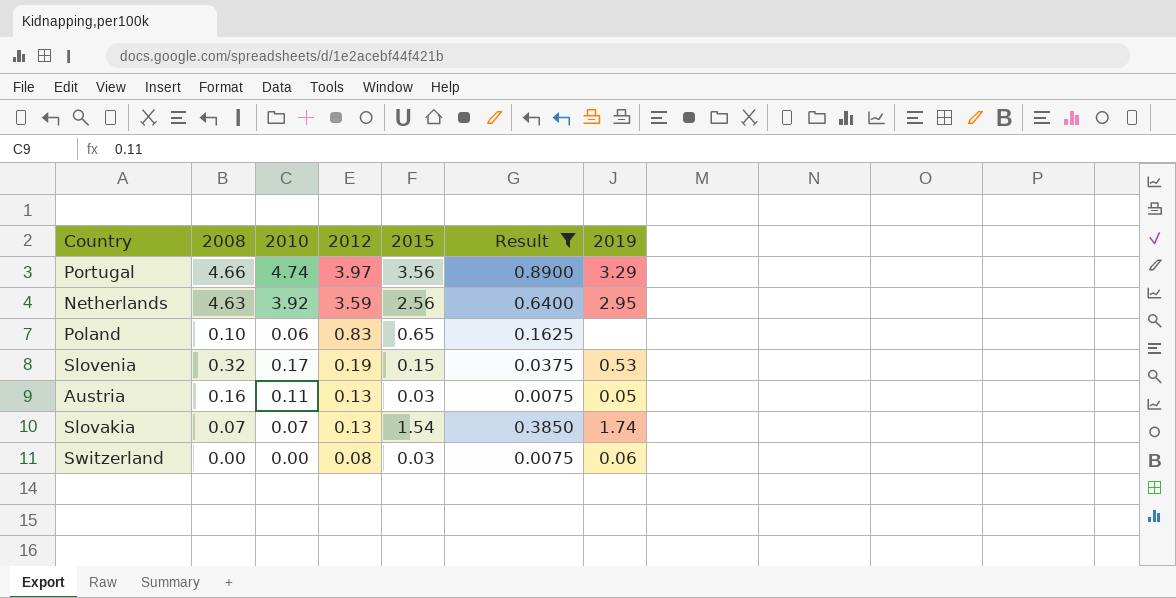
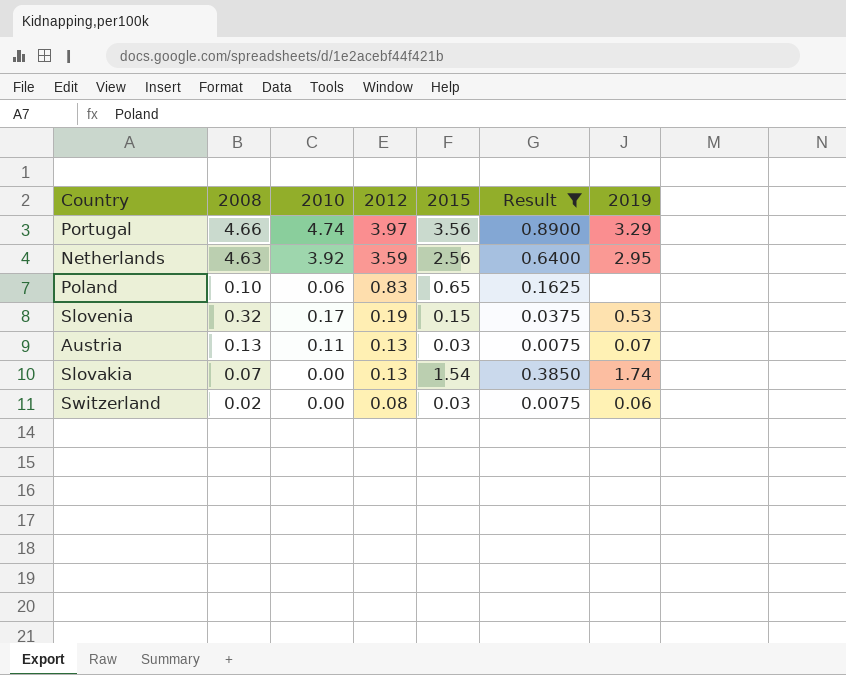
Austria | 2008: 0.16 -> 0.13
Austria | 2019: 0.05 -> 0.07
Slovakia | 2010: 0.07 -> 0.00
Switzerland | 2008: 0.00 -> 0.02

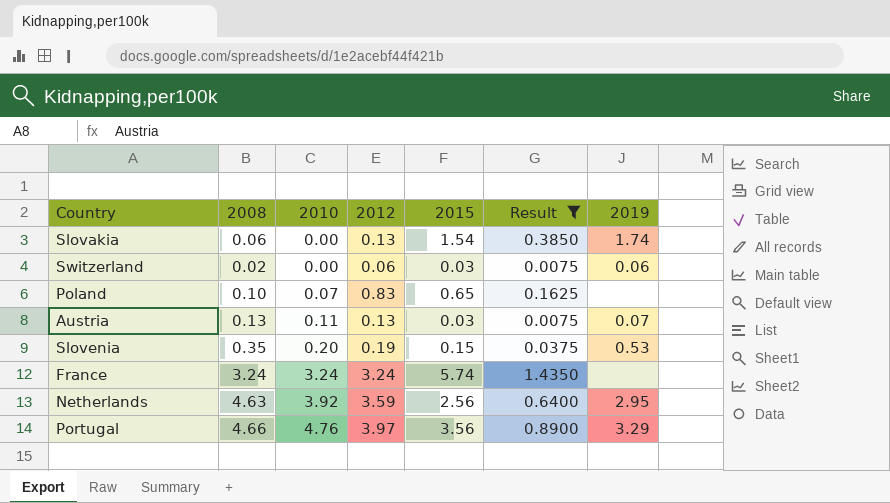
row order: 2012 descending -> 2010 ascending
Slovakia | 2008: 0.07 -> 0.06
Switzerland | 2012: 0.08 -> 0.06
Poland | 2010: 0.06 -> 0.07
Slovenia | 2008: 0.32 -> 0.35
Slovenia | 2010: 0.17 -> 0.20
row France: none -> 3.24 | 3.24 | 3.24 | 5.74 | 1.4350 | none
Portugal | 2010: 4.74 -> 4.76

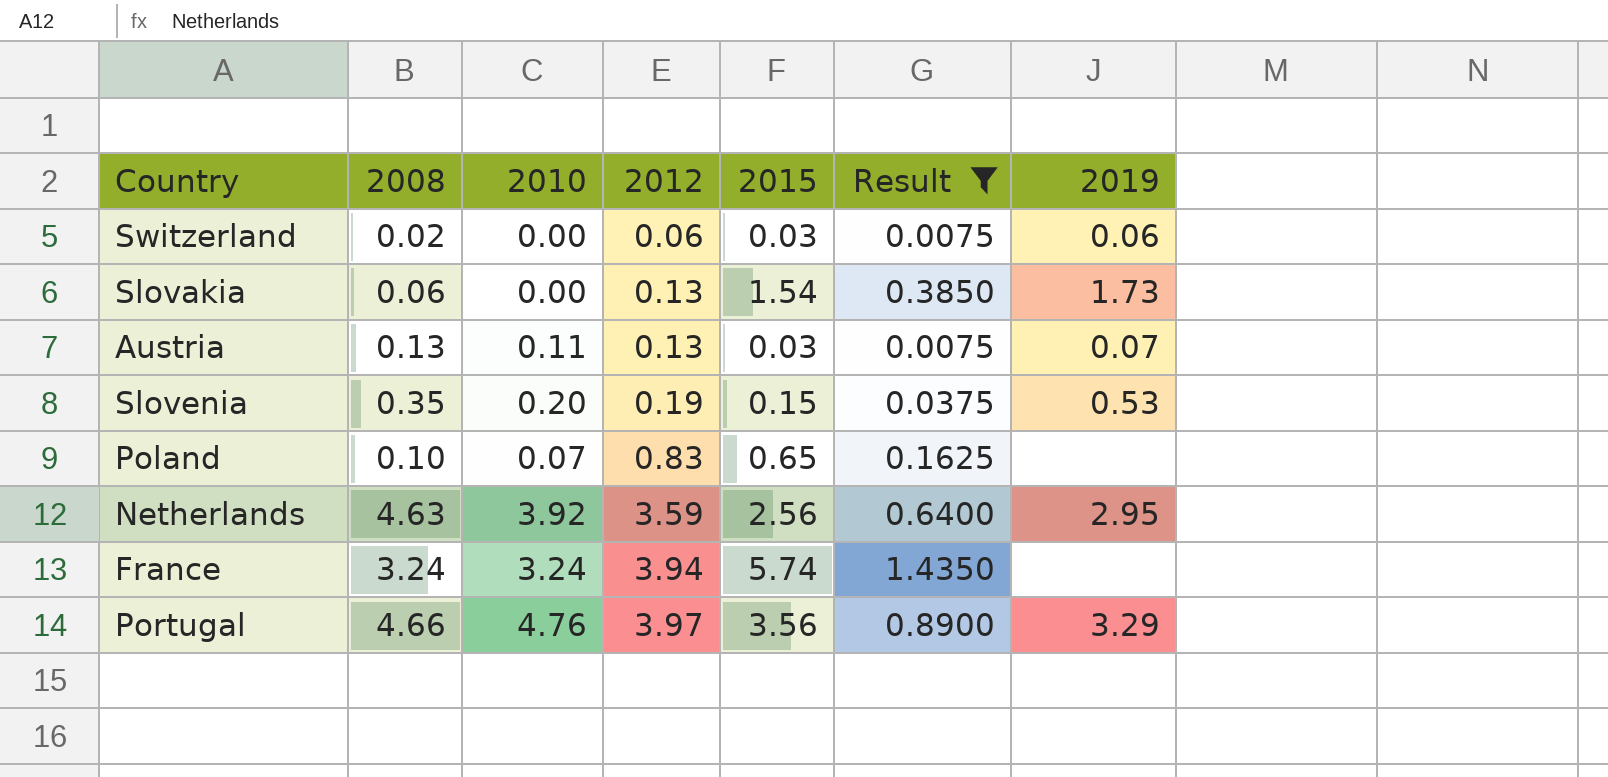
row order: 2010 ascending -> 2012 ascending
Slovakia | 2019: 1.74 -> 1.73
France | 2012: 3.24 -> 3.94

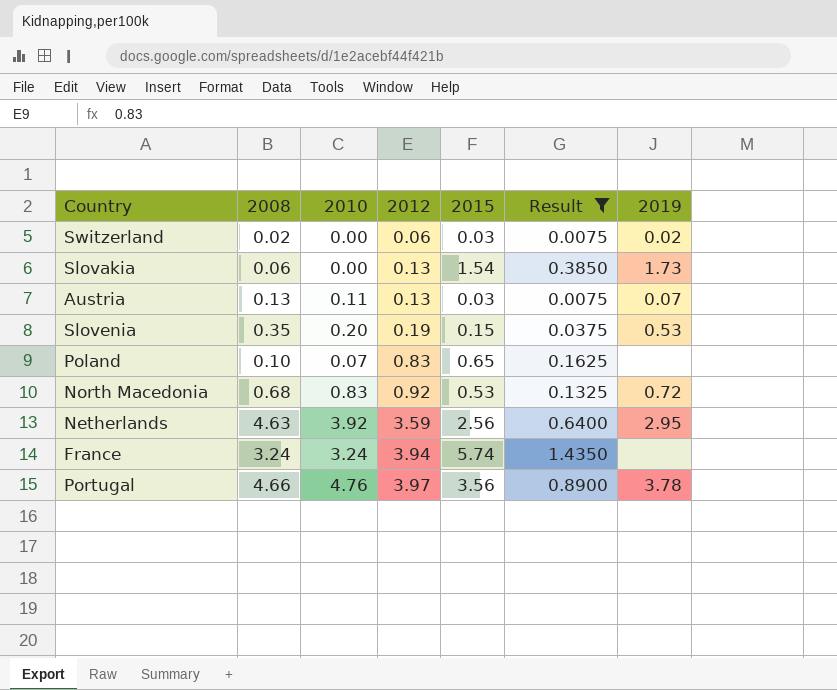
Switzerland | 2019: 0.06 -> 0.02
row North Macedonia: none -> 0.68 | 0.83 | 0.92 | 0.53 | 0.1325 | 0.72
Portugal | 2019: 3.29 -> 3.78

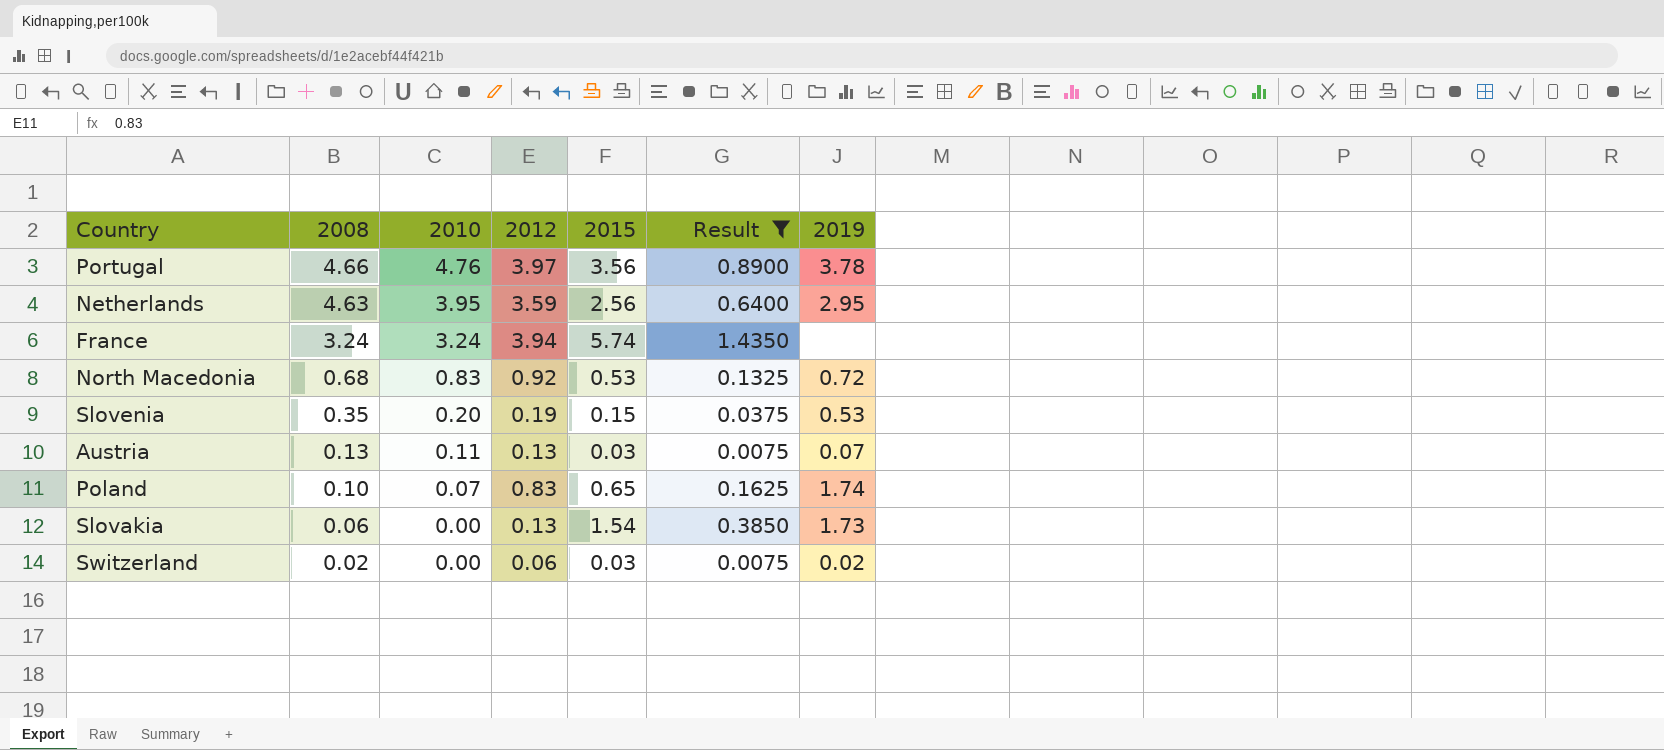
row order: 2012 ascending -> 2008 descending
Netherlands | 2010: 3.92 -> 3.95
Poland | 2019: none -> 1.74

